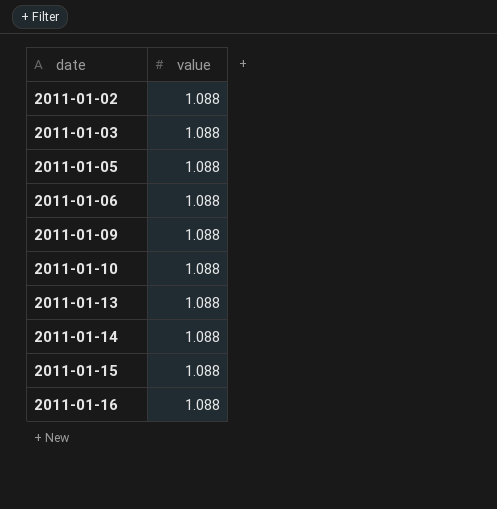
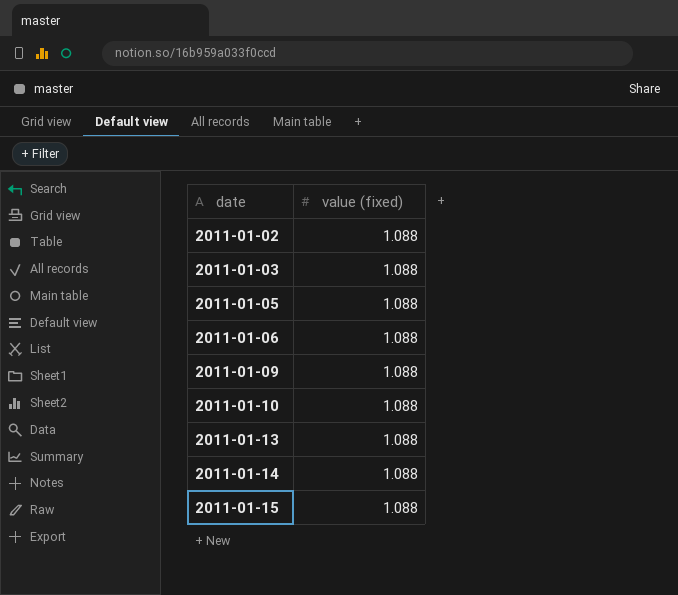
column name: value -> value (fixed)
row 2011-01-16: 1.088 -> none

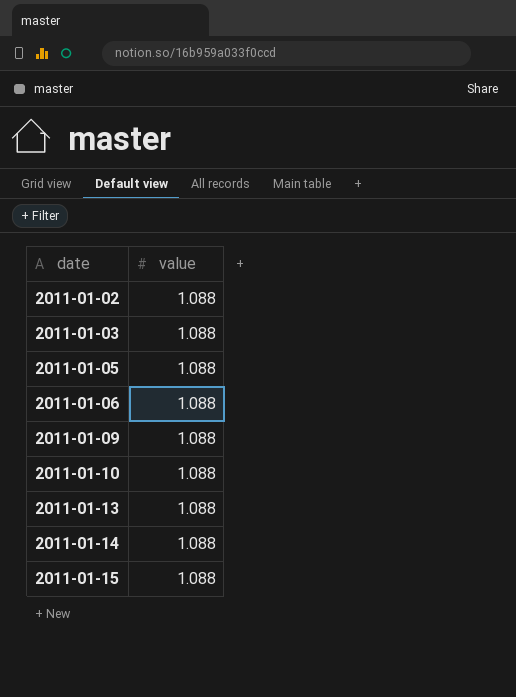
column name: value (fixed) -> value

